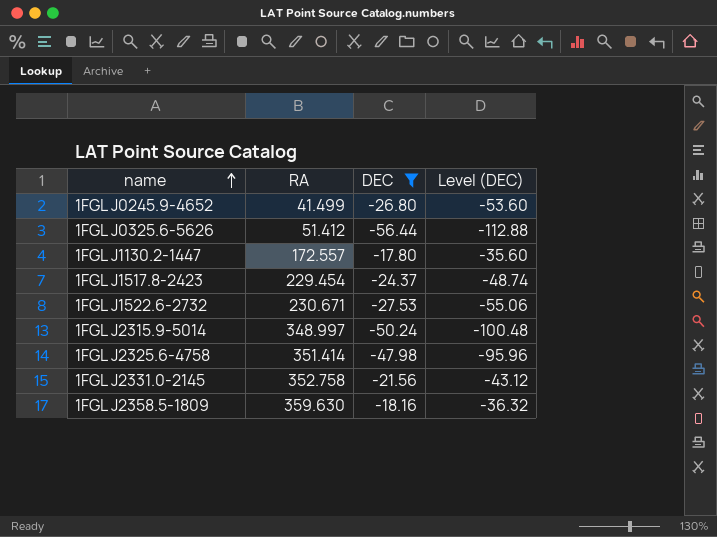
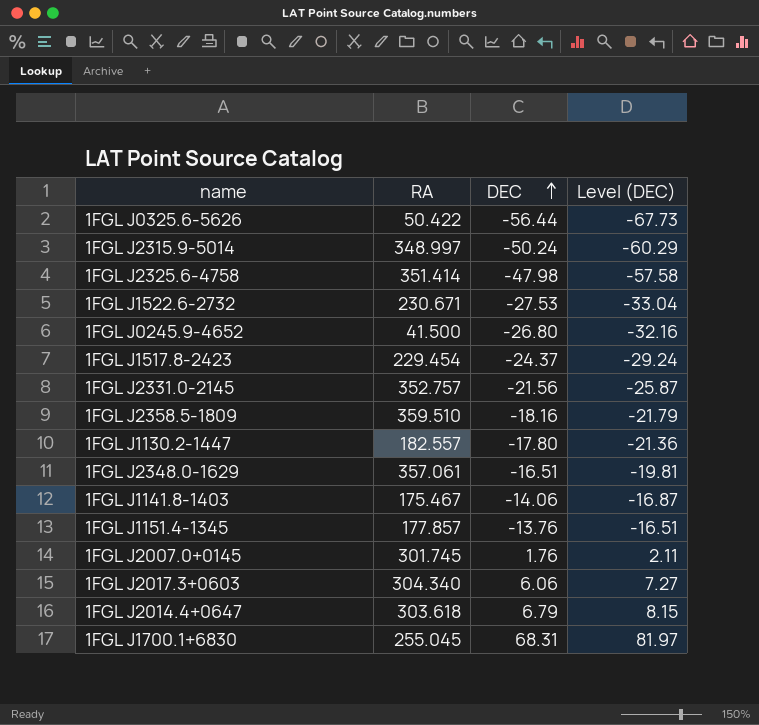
filter: DEC <= -17.80 -> none
row order: name ascending -> DEC ascending
column Level (DEC) | formula: [DEC] * 2 -> [DEC] * 1.2
1FGL J0325.6-5626 | RA: 51.412 -> 50.422
1FGL J0245.9-4652 | RA: 41.499 -> 41.500
1FGL J2331.0-2145 | RA: 352.758 -> 352.757
1FGL J2358.5-1809 | RA: 359.630 -> 359.510
1FGL J1130.2-1447 | RA: 172.557 -> 182.557

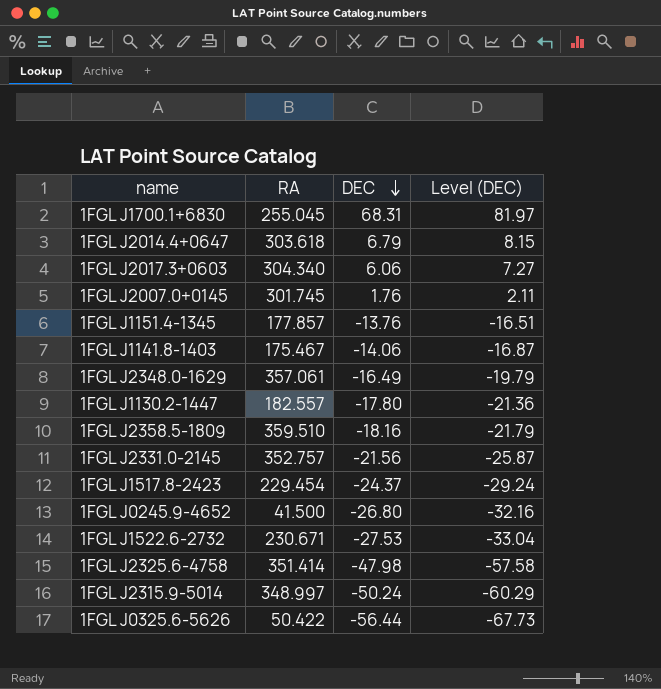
row order: DEC ascending -> DEC descending
1FGL J2348.0-1629 | DEC: -16.51 -> -16.49
1FGL J2348.0-1629 | Level (DEC): -19.81 -> -19.79

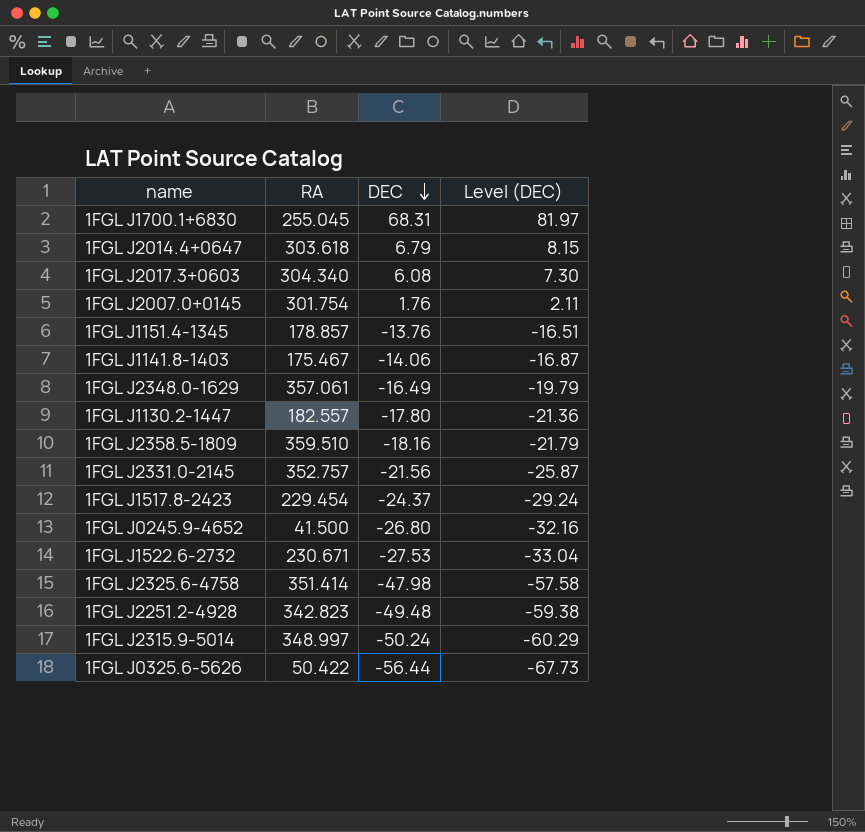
1FGL J2017.3+0603 | DEC: 6.06 -> 6.08
1FGL J2017.3+0603 | Level (DEC): 7.27 -> 7.30
1FGL J2007.0+0145 | RA: 301.745 -> 301.754
1FGL J1151.4-1345 | RA: 177.857 -> 178.857
row 1FGL J2251.2-4928: none -> 342.823 | -49.48 | -59.38

